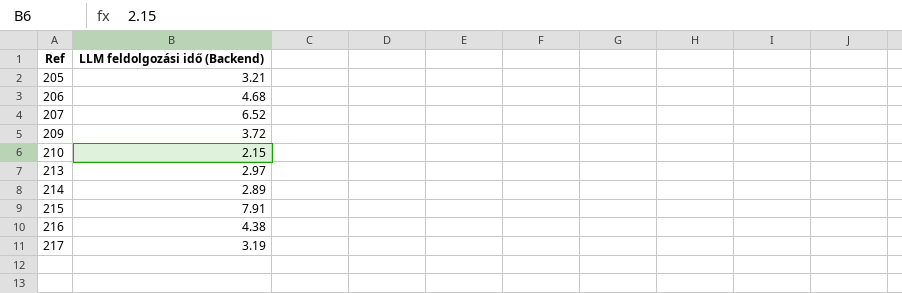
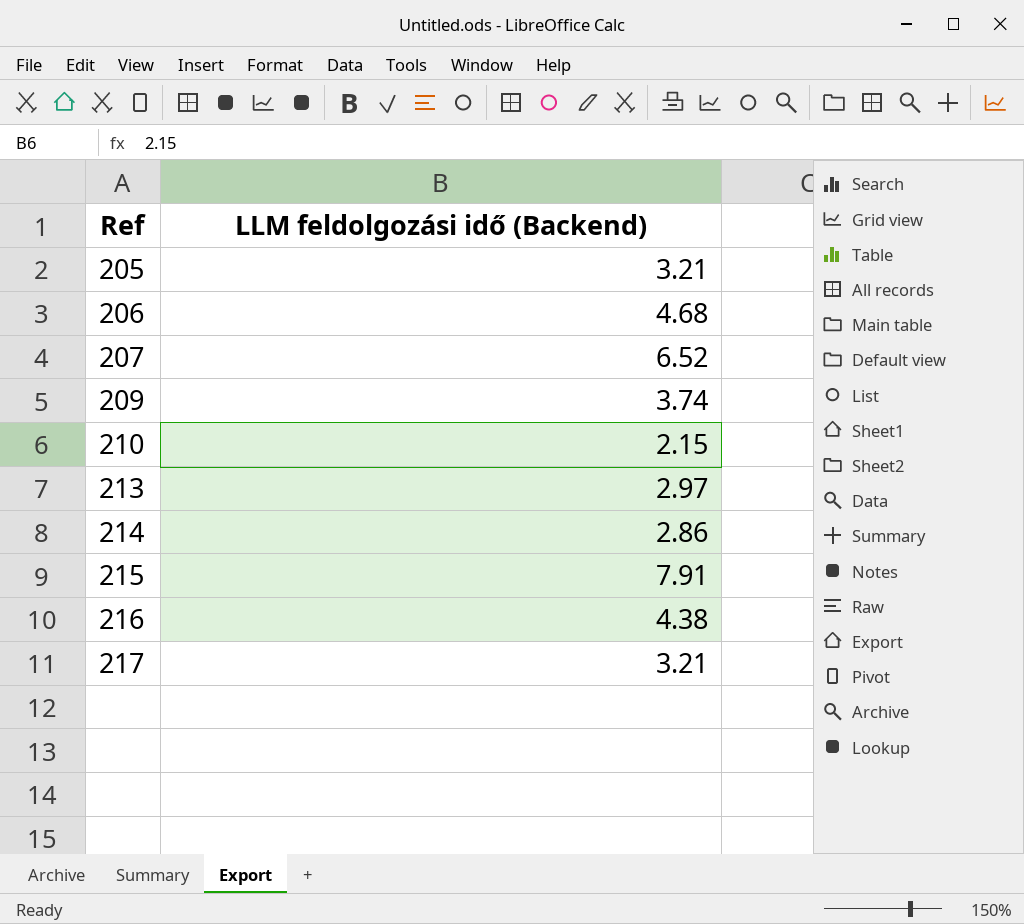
209 | LLM feldolgozási idő (Backend): 3.72 -> 3.74
214 | LLM feldolgozási idő (Backend): 2.89 -> 2.86
217 | LLM feldolgozási idő (Backend): 3.19 -> 3.21

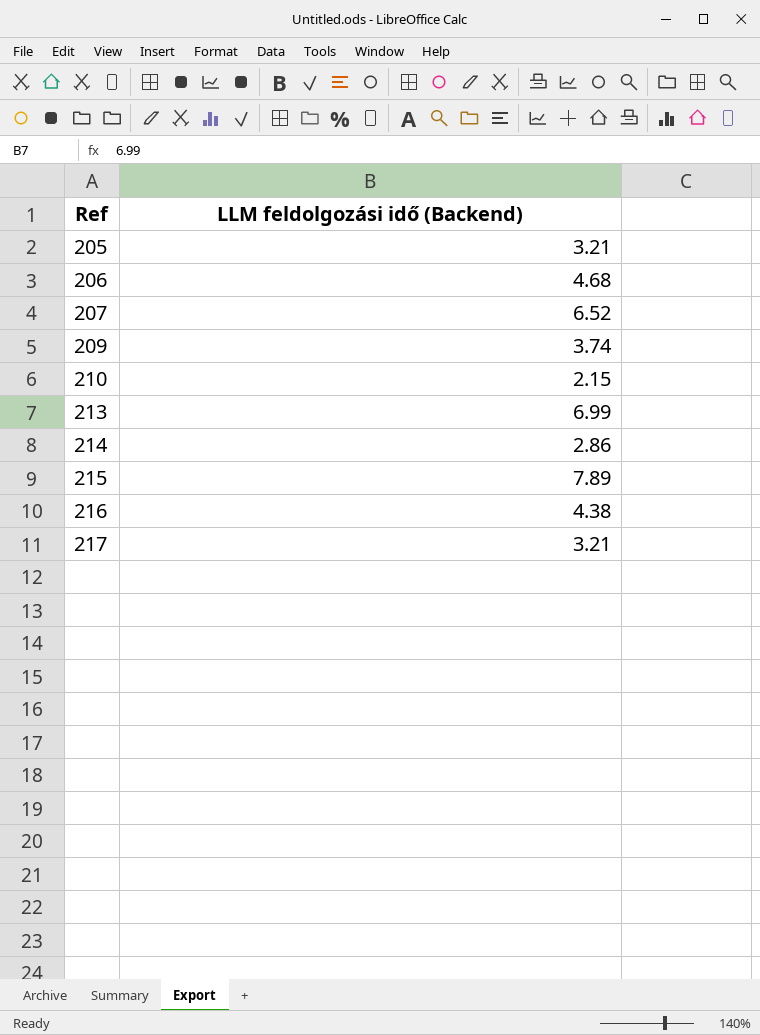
213 | LLM feldolgozási idő (Backend): 2.97 -> 6.99
215 | LLM feldolgozási idő (Backend): 7.91 -> 7.89

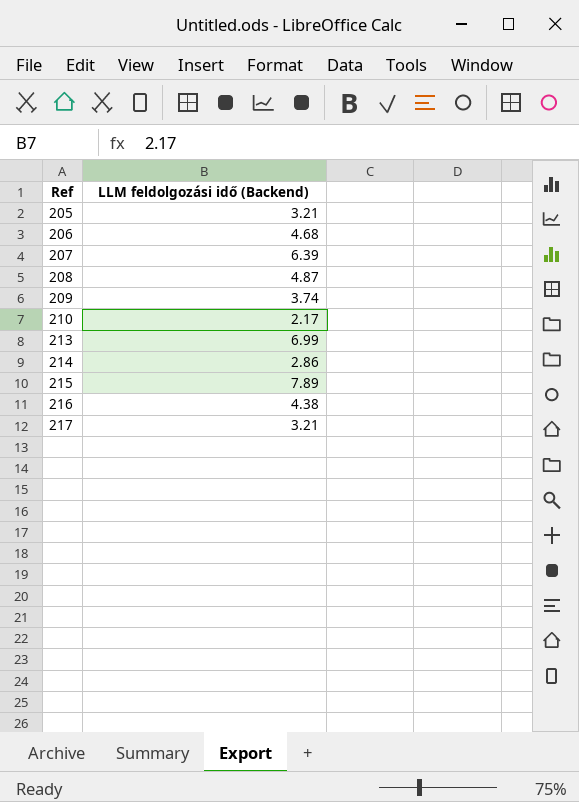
207 | LLM feldolgozási idő (Backend): 6.52 -> 6.39
row 208: none -> 4.87
210 | LLM feldolgozási idő (Backend): 2.15 -> 2.17

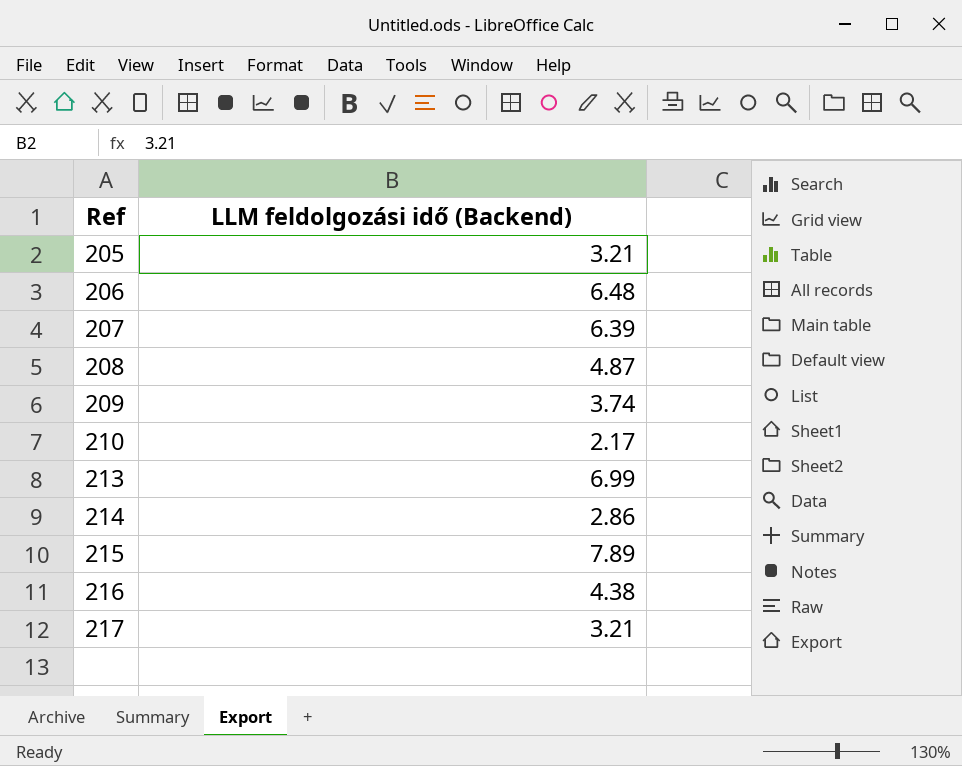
206 | LLM feldolgozási idő (Backend): 4.68 -> 6.48

